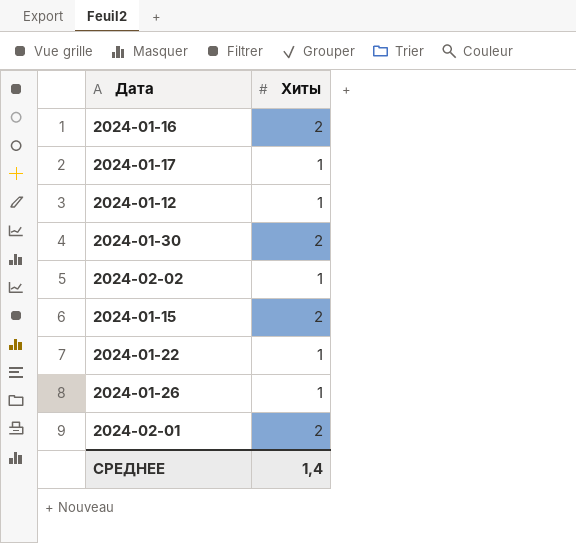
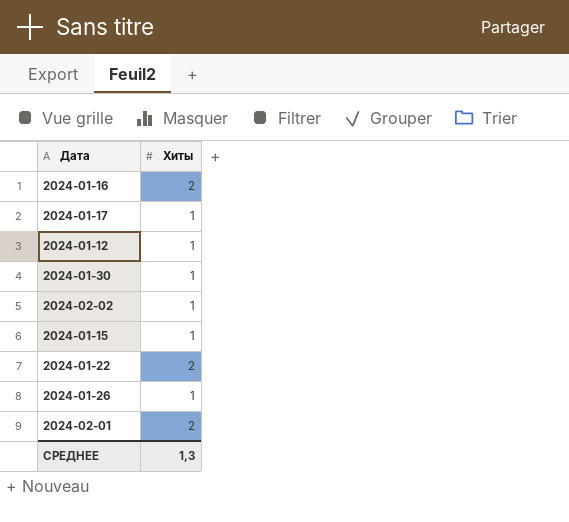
2024-01-30 | Хиты: 2 -> 1
2024-01-15 | Хиты: 2 -> 1
2024-01-22 | Хиты: 1 -> 2
СРЕДНЕЕ | Хиты: 1,4 -> 1,3

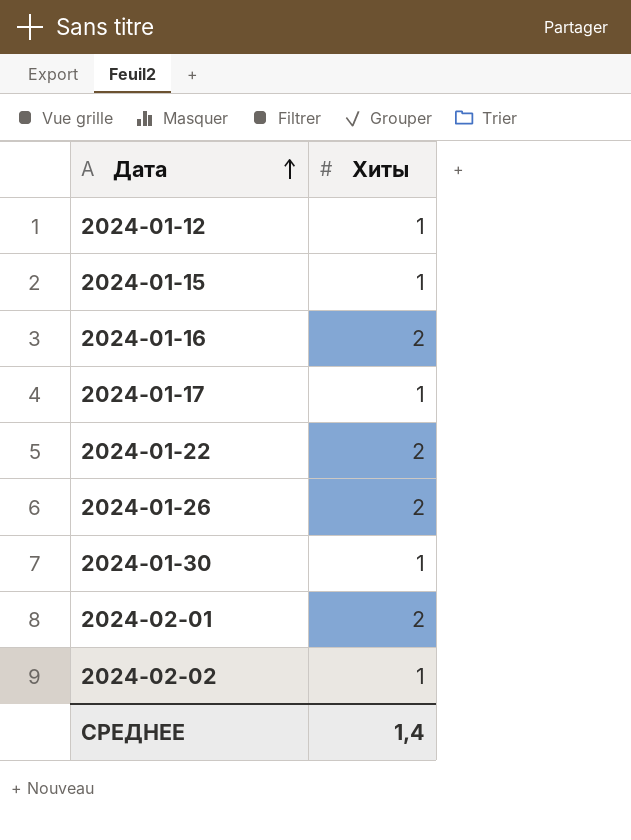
row order: none -> Дата ascending
2024-01-26 | Хиты: 1 -> 2
СРЕДНЕЕ | Хиты: 1,3 -> 1,4

